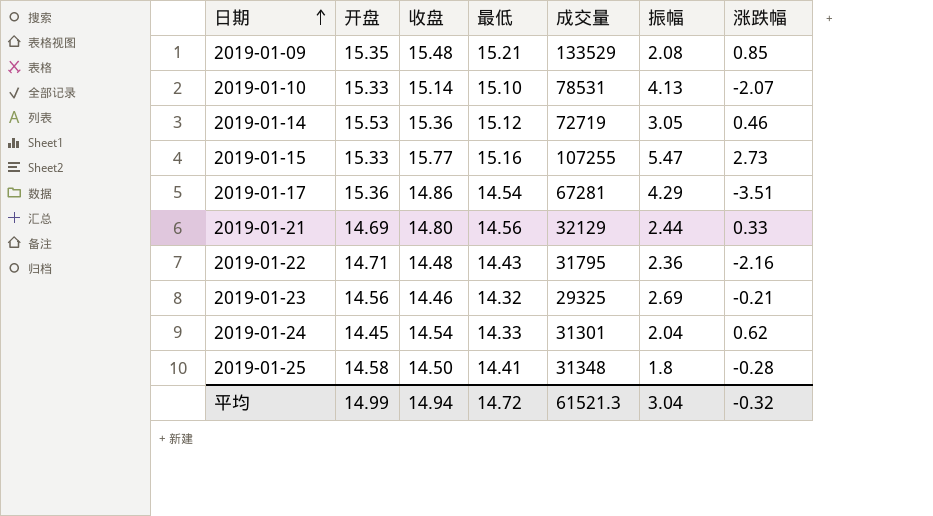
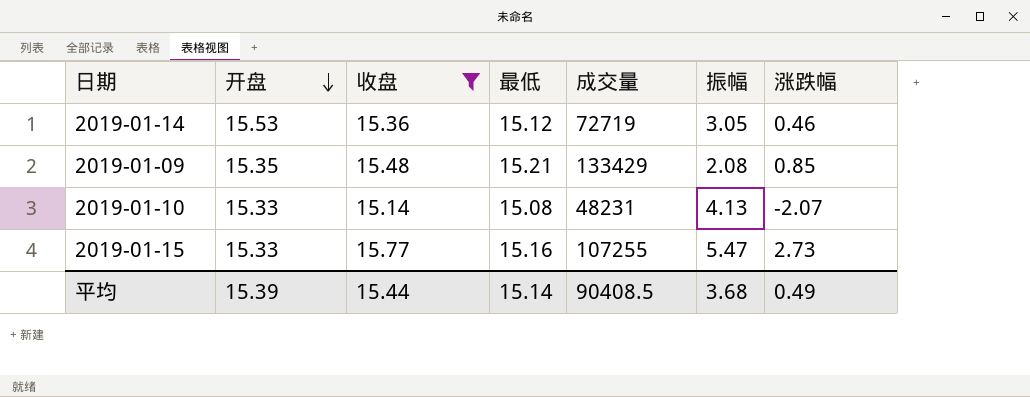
filter: none -> 收盘 >= 15.14
row order: 日期 ascending -> 开盘 descending
2019-01-09 | 成交量: 133529 -> 133429
2019-01-10 | 最低: 15.10 -> 15.08
2019-01-10 | 成交量: 78531 -> 48231
平均 | 开盘: 14.99 -> 15.39
平均 | 收盘: 14.94 -> 15.44
平均 | 最低: 14.72 -> 15.14
平均 | 成交量: 61521.3 -> 90408.5
平均 | 振幅: 3.04 -> 3.68
平均 | 涨跌幅: -0.32 -> 0.49

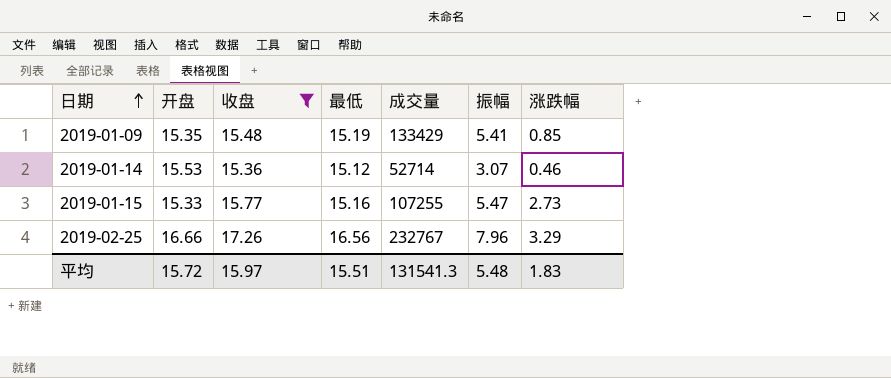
row order: 开盘 descending -> 日期 ascending
row 2019-01-10: 15.33 | 15.14 | 15.08 | 48231 | 4.13 | -2.07 -> none
2019-01-09 | 最低: 15.21 -> 15.19
2019-01-09 | 振幅: 2.08 -> 5.41
2019-01-14 | 成交量: 72719 -> 52714
2019-01-14 | 振幅: 3.05 -> 3.07
row 2019-02-25: none -> 16.66 | 17.26 | 16.56 | 232767 | 7.96 | 3.29
平均 | 开盘: 15.39 -> 15.72
平均 | 收盘: 15.44 -> 15.97
平均 | 最低: 15.14 -> 15.51
平均 | 成交量: 90408.5 -> 131541.3
平均 | 振幅: 3.68 -> 5.48
平均 | 涨跌幅: 0.49 -> 1.83

